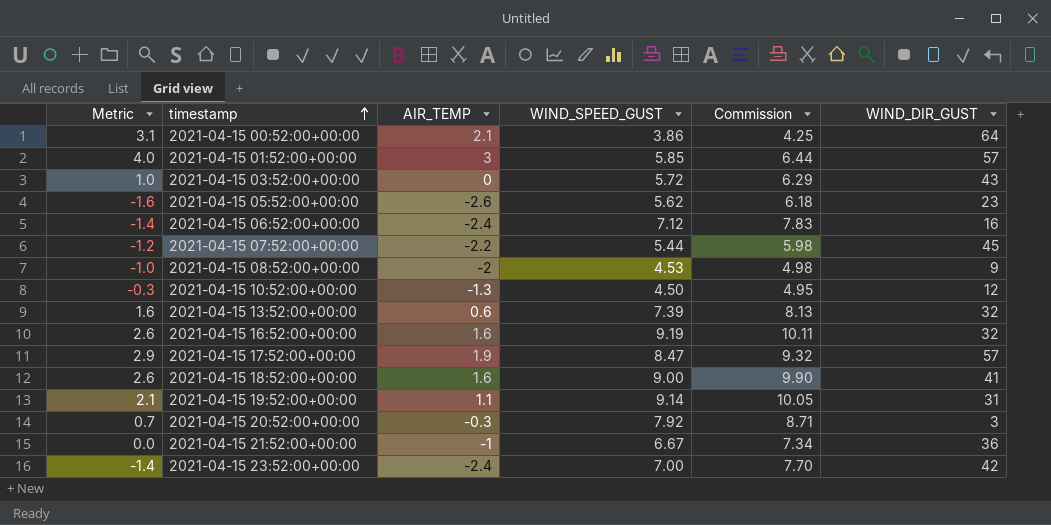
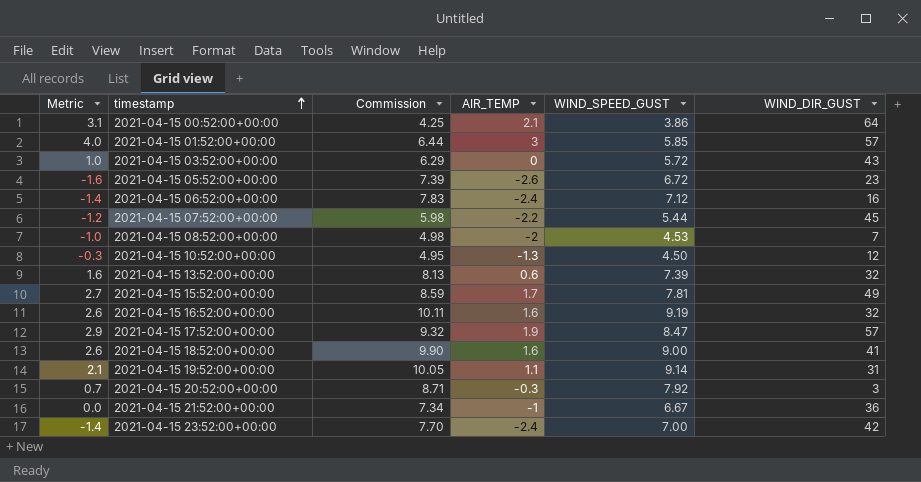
column Commission | position: 5 -> 3
2021-04-15 05:52:00+00:00 | Commission: 6.18 -> 7.39
2021-04-15 05:52:00+00:00 | WIND_SPEED_GUST: 5.62 -> 6.72
2021-04-15 08:52:00+00:00 | WIND_DIR_GUST: 9 -> 7
row 2021-04-15 15:52:00+00:00: none -> 2.7 | 8.59 | 1.7 | 7.81 | 49

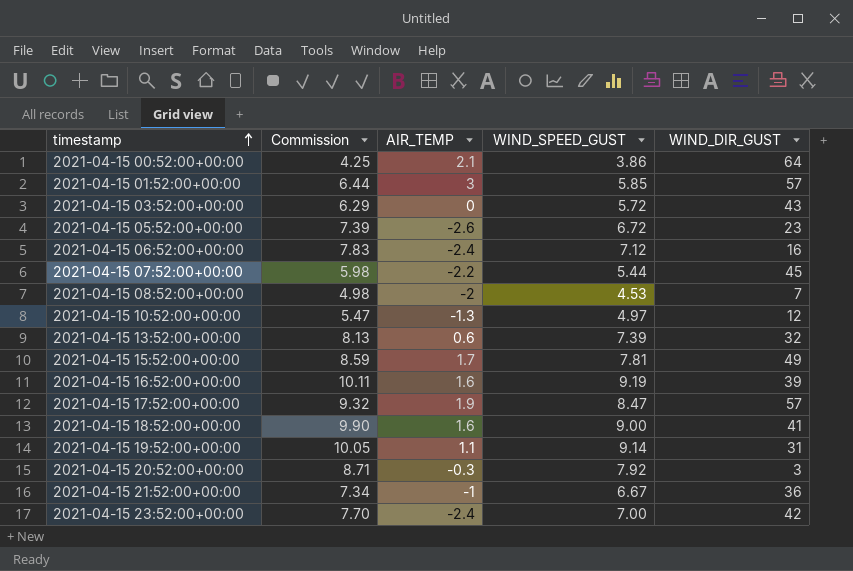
column Metric | formula: [AIR_TEMP] + 1 -> none
2021-04-15 10:52:00+00:00 | Commission: 4.95 -> 5.47
2021-04-15 10:52:00+00:00 | WIND_SPEED_GUST: 4.50 -> 4.97
2021-04-15 16:52:00+00:00 | WIND_DIR_GUST: 32 -> 39

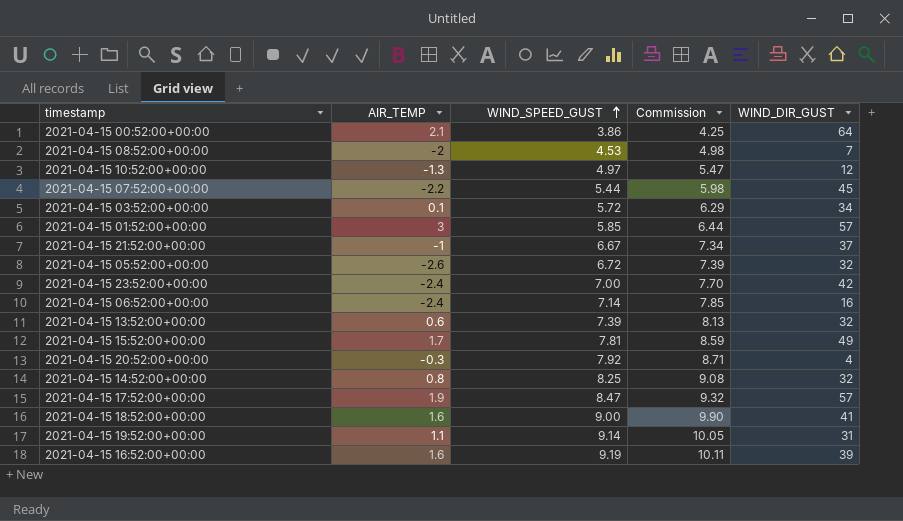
row order: timestamp ascending -> WIND_SPEED_GUST ascending
column Commission | position: 2 -> 4
2021-04-15 03:52:00+00:00 | AIR_TEMP: 0 -> 0.1
2021-04-15 03:52:00+00:00 | WIND_DIR_GUST: 43 -> 34
2021-04-15 21:52:00+00:00 | WIND_DIR_GUST: 36 -> 37
2021-04-15 05:52:00+00:00 | WIND_DIR_GUST: 23 -> 32
2021-04-15 06:52:00+00:00 | WIND_SPEED_GUST: 7.12 -> 7.14
2021-04-15 06:52:00+00:00 | Commission: 7.83 -> 7.85
2021-04-15 20:52:00+00:00 | WIND_DIR_GUST: 3 -> 4
row 2021-04-15 14:52:00+00:00: none -> 0.8 | 8.25 | 9.08 | 32

